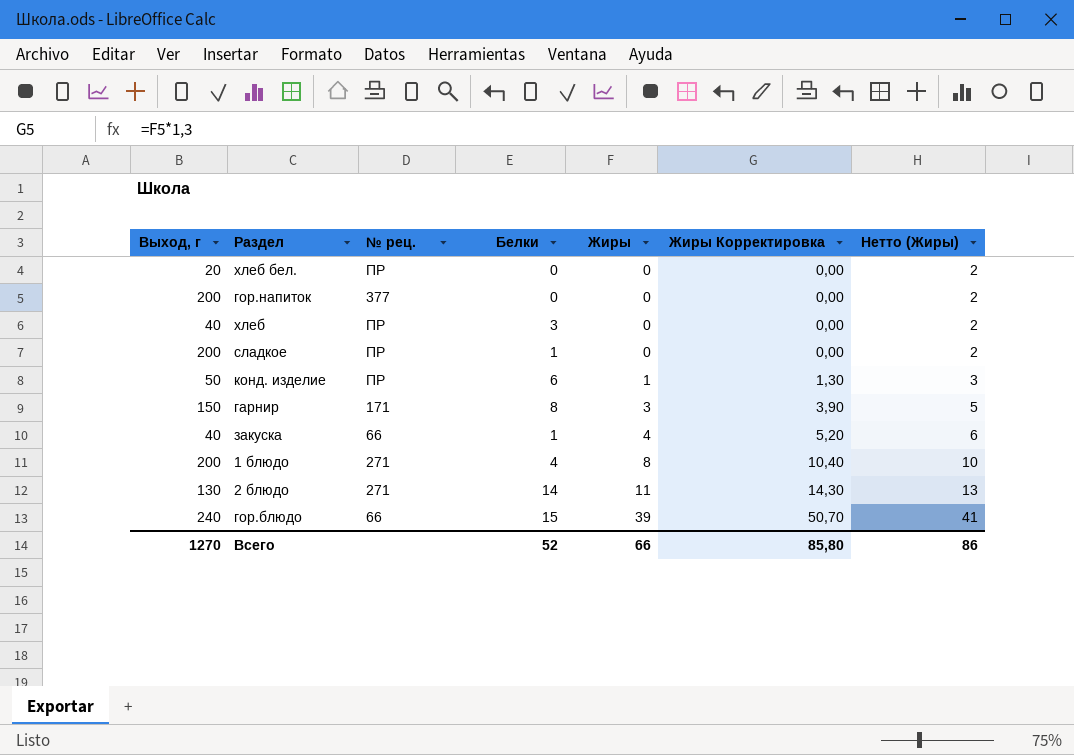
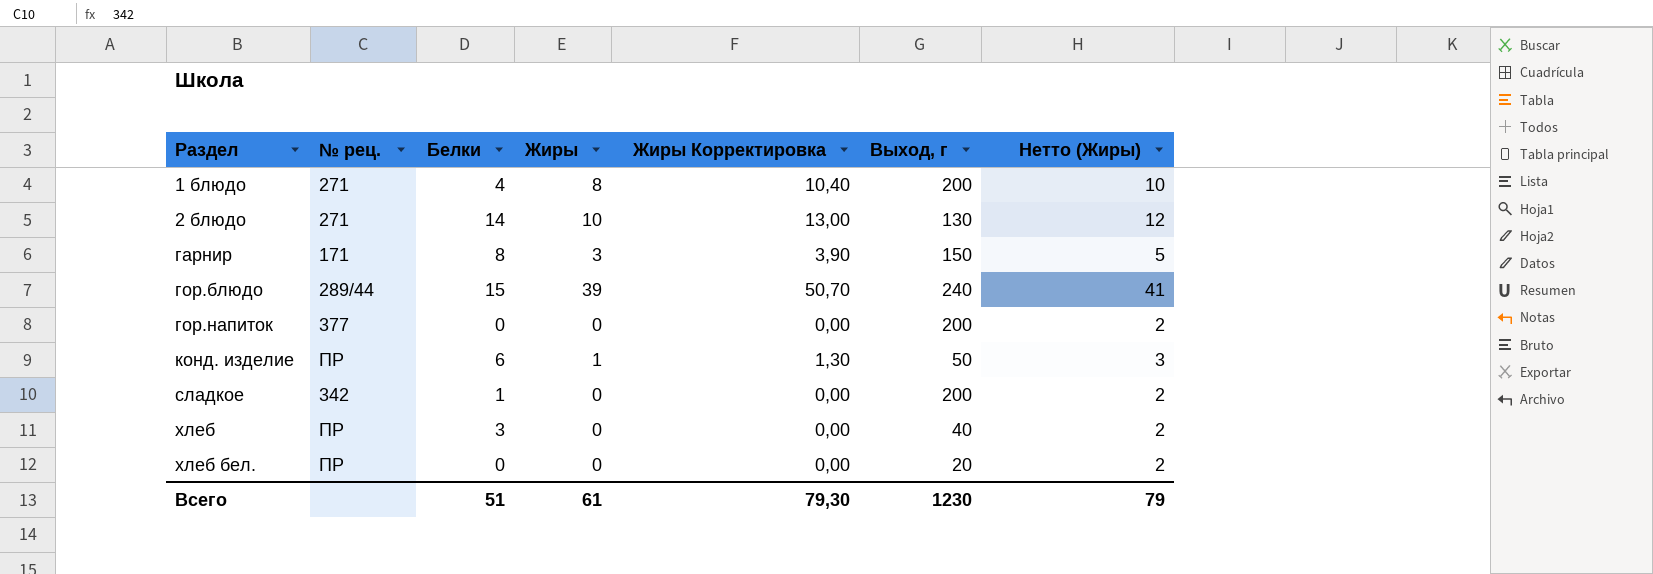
row order: Жиры ascending -> Раздел ascending
column Выход, г | position: 1 -> 6
row закуска: 40 | 66 | 1 | 4 | 5,20 | 6 -> none
2 блюдо | Жиры: 11 -> 10
2 блюдо | Жиры Корректировка: 14,30 -> 13,00
2 блюдо | Нетто (Жиры): 13 -> 12
гор.блюдо | № рец.: 66 -> 289/44
сладкое | № рец.: ПР -> 342
Всего | Белки: 52 -> 51
Всего | Жиры: 66 -> 61
Всего | Жиры Корректировка: 85,80 -> 79,30
Всего | Выход, г: 1270 -> 1230
Всего | Нетто (Жиры): 86 -> 79

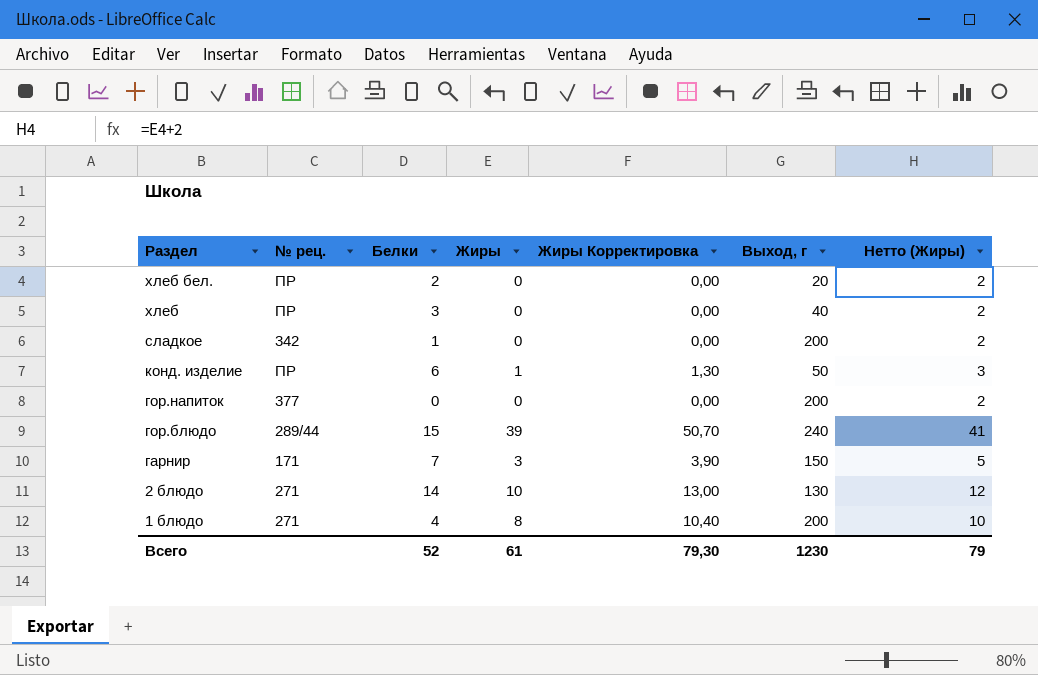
row order: Раздел ascending -> Раздел descending
хлеб бел. | Белки: 0 -> 2
гарнир | Белки: 8 -> 7
Всего | Белки: 51 -> 52

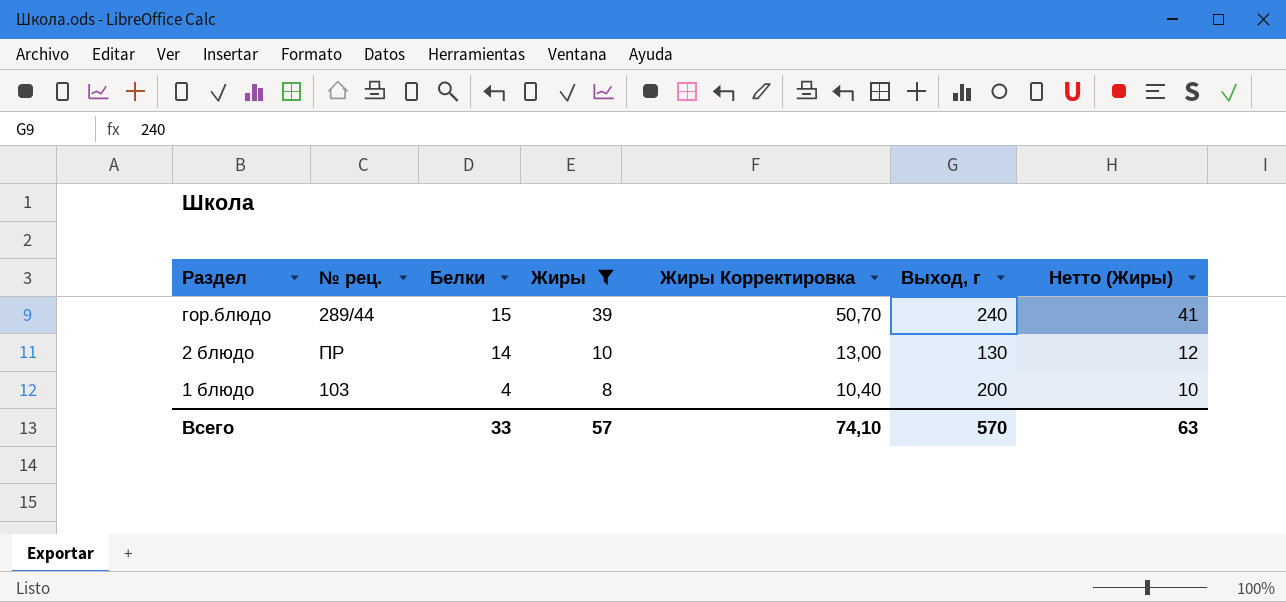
filter: none -> Жиры >= 8
2 блюдо | № рец.: 271 -> ПР
1 блюдо | № рец.: 271 -> 103
Всего | Белки: 52 -> 33
Всего | Жиры: 61 -> 57
Всего | Жиры Корректировка: 79,30 -> 74,10
Всего | Выход, г: 1230 -> 570
Всего | Нетто (Жиры): 79 -> 63

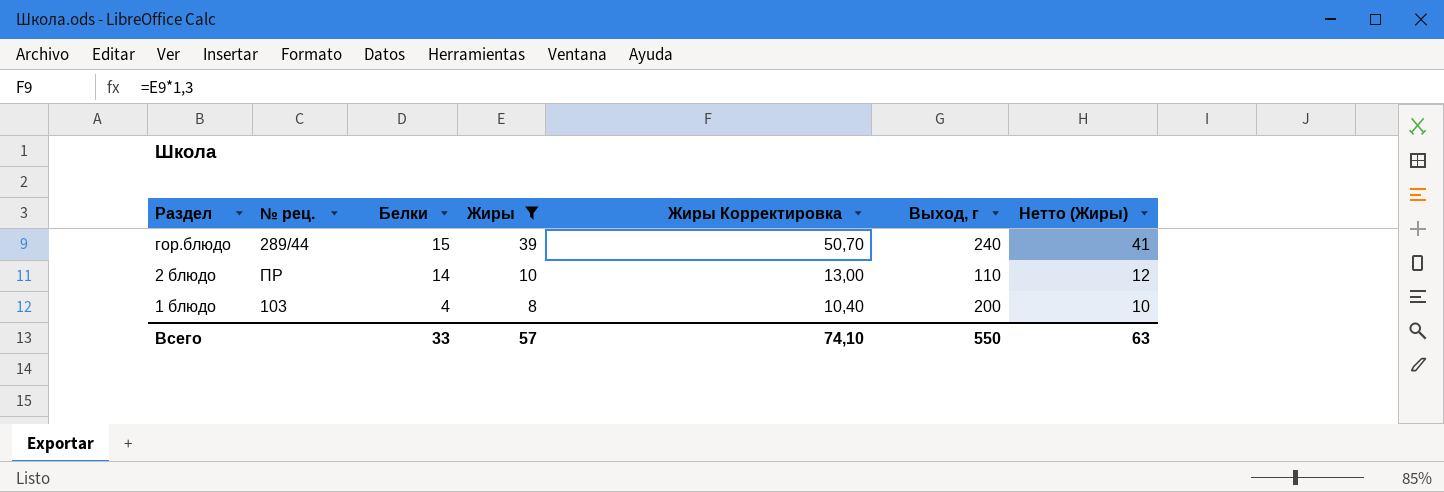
2 блюдо | Выход, г: 130 -> 110
Всего | Выход, г: 570 -> 550

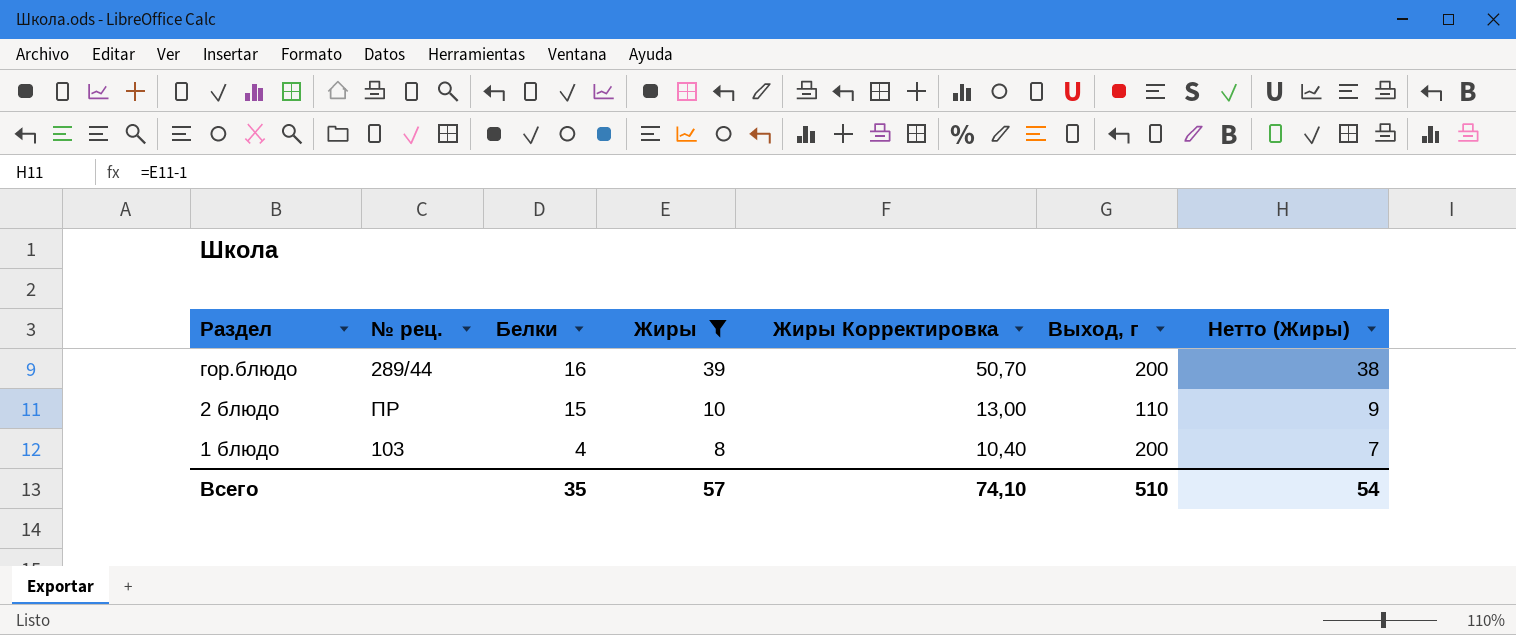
column Нетто (Жиры) | formula: [Жиры] + 2 -> [Жиры] - 1
гор.блюдо | Белки: 15 -> 16
гор.блюдо | Выход, г: 240 -> 200
2 блюдо | Белки: 14 -> 15
Всего | Белки: 33 -> 35
Всего | Выход, г: 550 -> 510
Всего | Нетто (Жиры): 63 -> 54

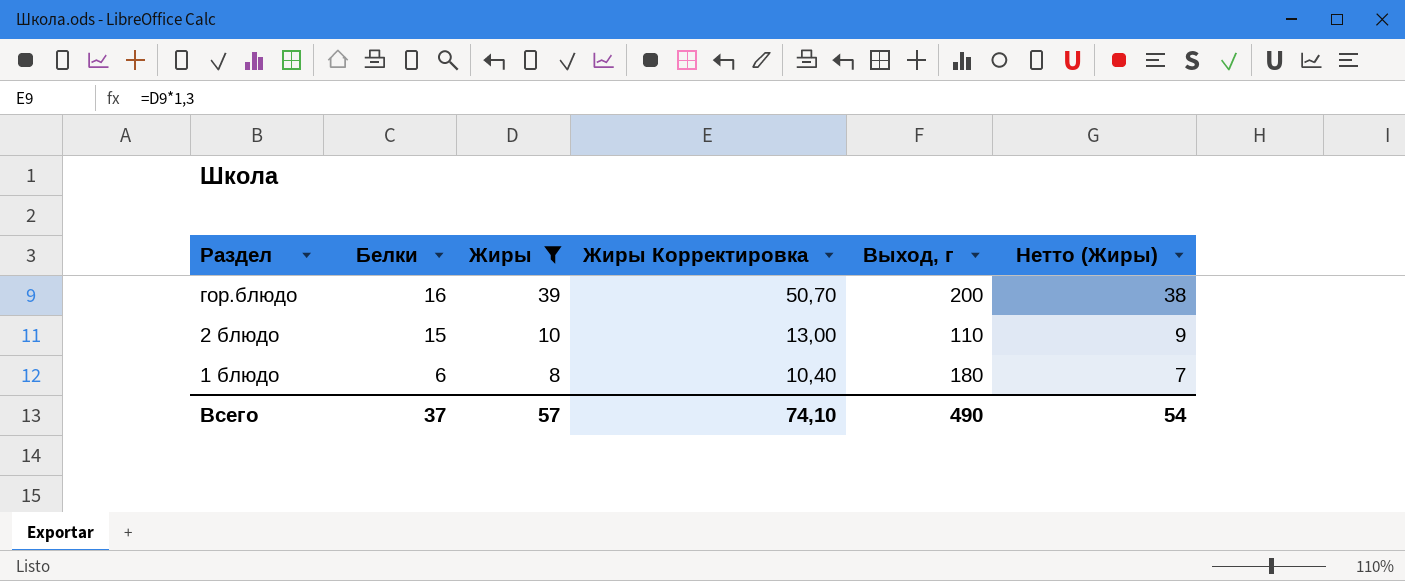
column № рец. | position: 2 -> none
1 блюдо | Белки: 4 -> 6
1 блюдо | Выход, г: 200 -> 180
Всего | Белки: 35 -> 37
Всего | Выход, г: 510 -> 490

